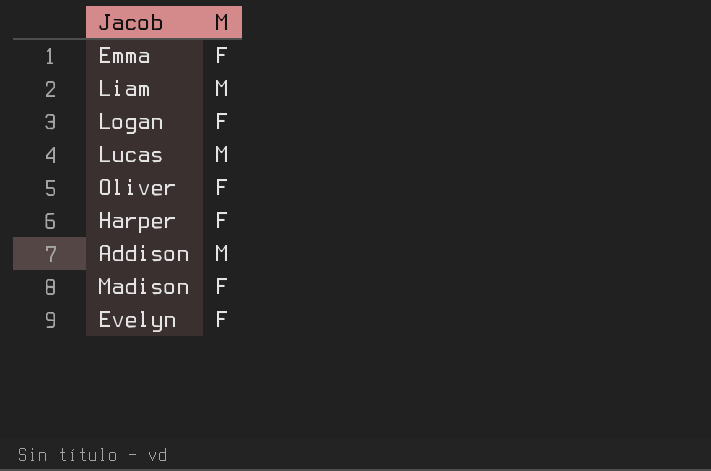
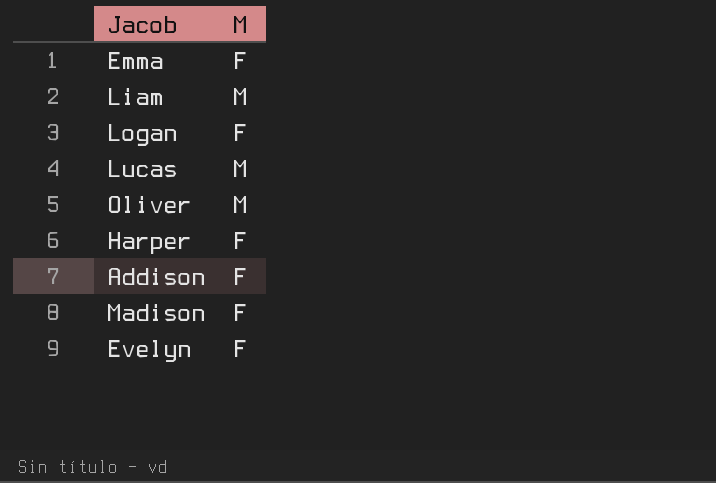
Oliver | M: F -> M
Addison | M: M -> F

